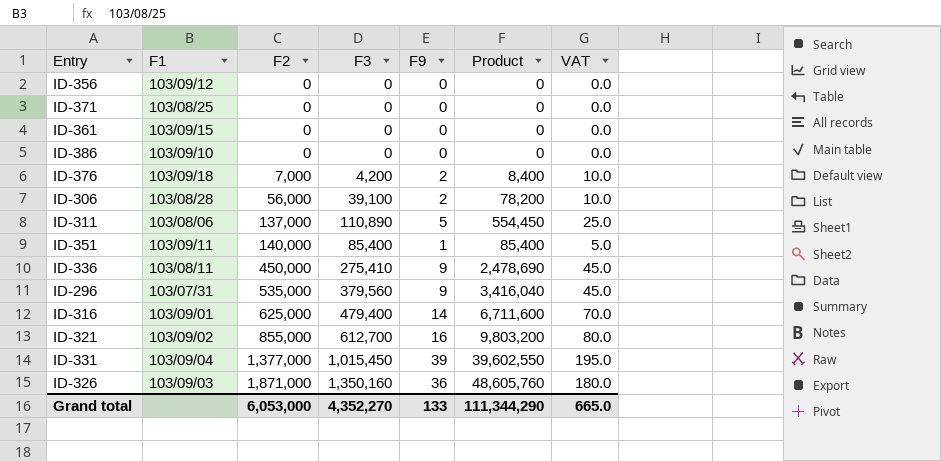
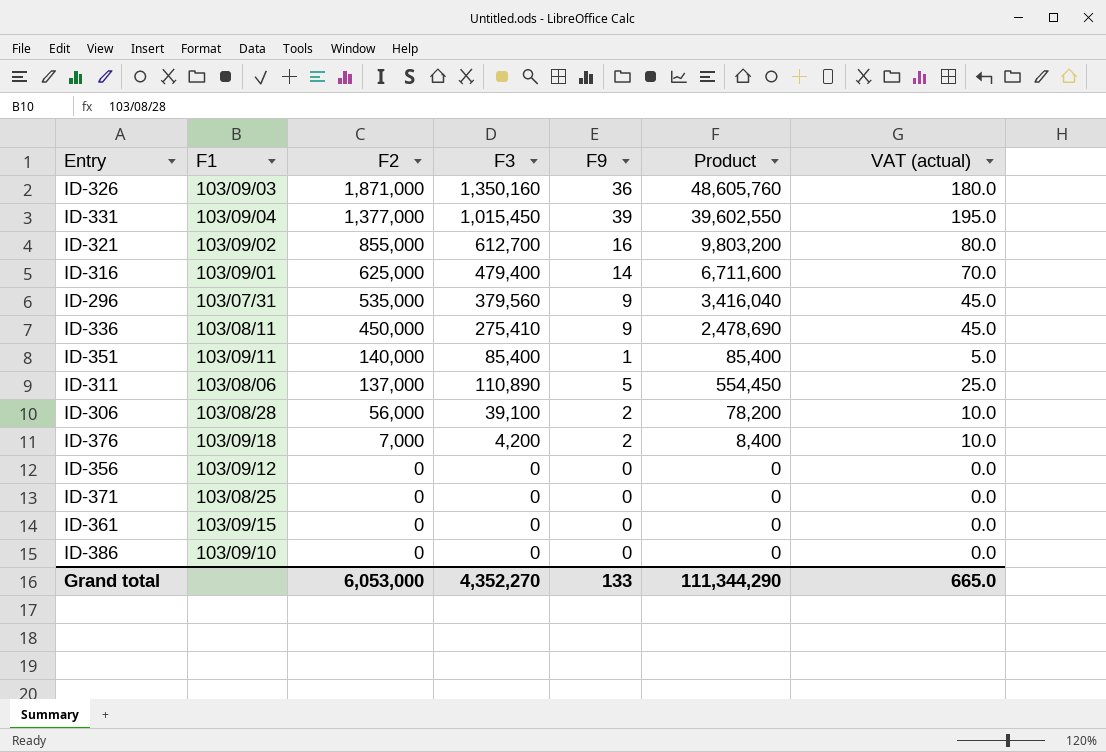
row order: F2 ascending -> F2 descending
column name: VAT -> VAT (actual)

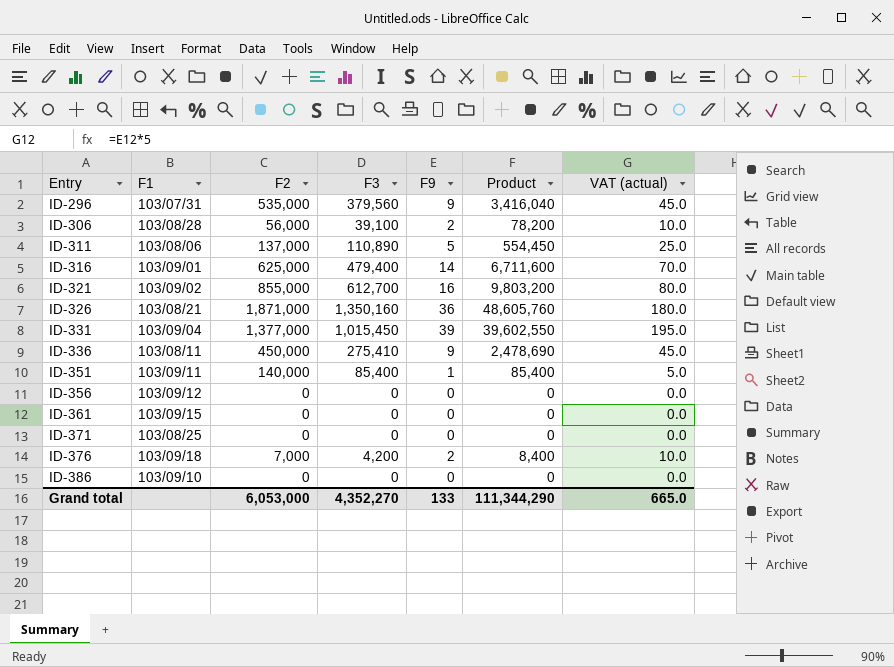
row order: F2 descending -> Entry ascending
ID-326 | F1: 103/09/03 -> 103/08/21

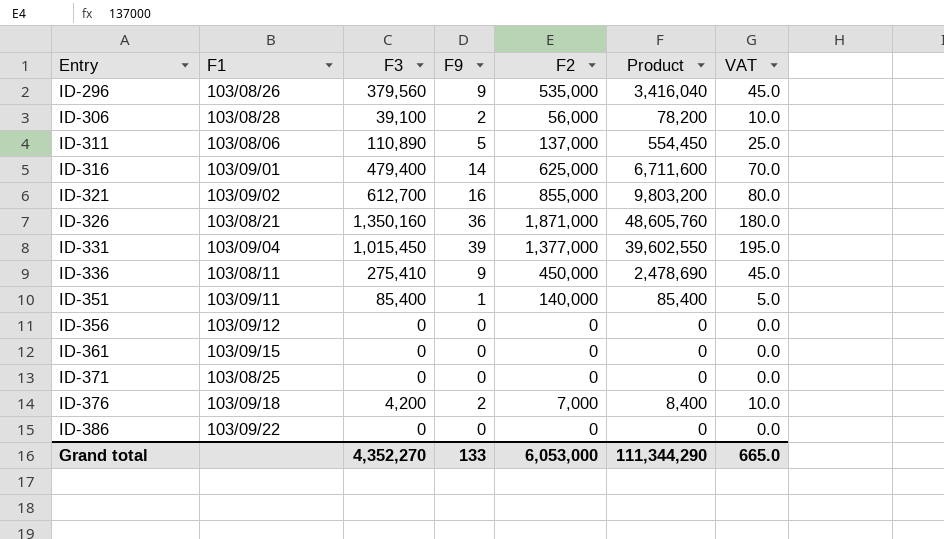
column F2 | position: 3 -> 5
column name: VAT (actual) -> VAT
ID-296 | F1: 103/07/31 -> 103/08/26
ID-386 | F1: 103/09/10 -> 103/09/22

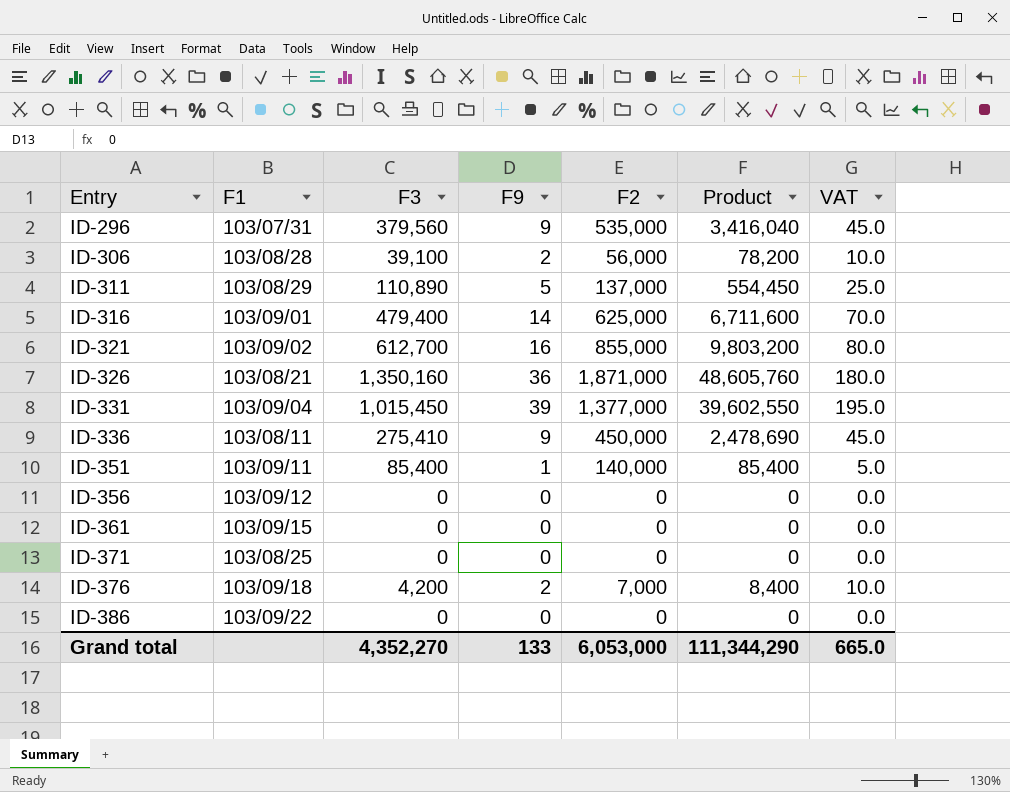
ID-296 | F1: 103/08/26 -> 103/07/31
ID-311 | F1: 103/08/06 -> 103/08/29

